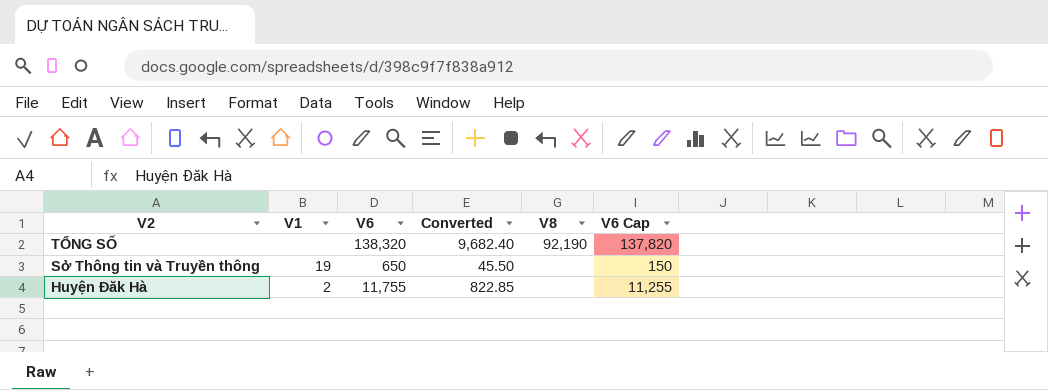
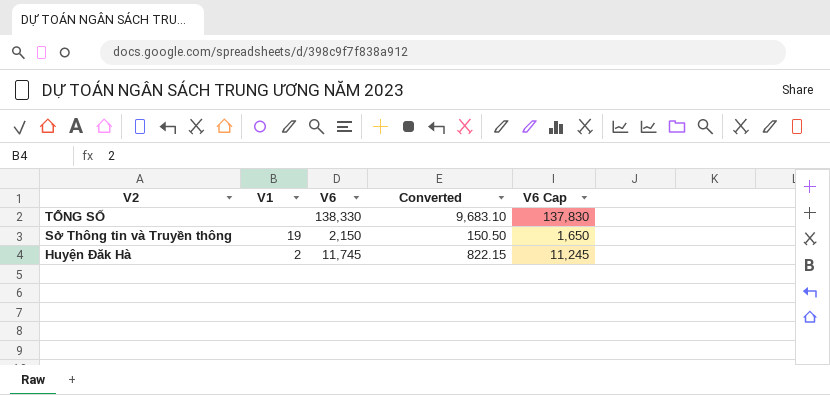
column V8 | position: 5 -> none
TỔNG SỐ | V6: 138,320 -> 138,330
TỔNG SỐ | Converted: 9,682.40 -> 9,683.10
TỔNG SỐ | V6 Cap: 137,820 -> 137,830
Sở Thông tin và Truyền thông | V6: 650 -> 2,150
Sở Thông tin và Truyền thông | Converted: 45.50 -> 150.50
Sở Thông tin và Truyền thông | V6 Cap: 150 -> 1,650
Huyện Đăk Hà | V6: 11,755 -> 11,745
Huyện Đăk Hà | Converted: 822.85 -> 822.15
Huyện Đăk Hà | V6 Cap: 11,255 -> 11,245

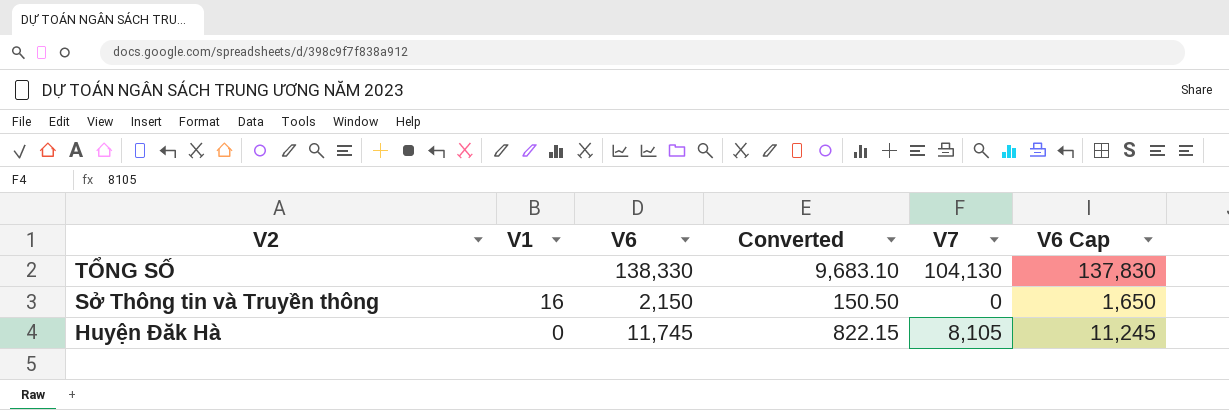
column V7 | position: none -> 5
Sở Thông tin và Truyền thông | V1: 19 -> 16
Huyện Đăk Hà | V1: 2 -> 0

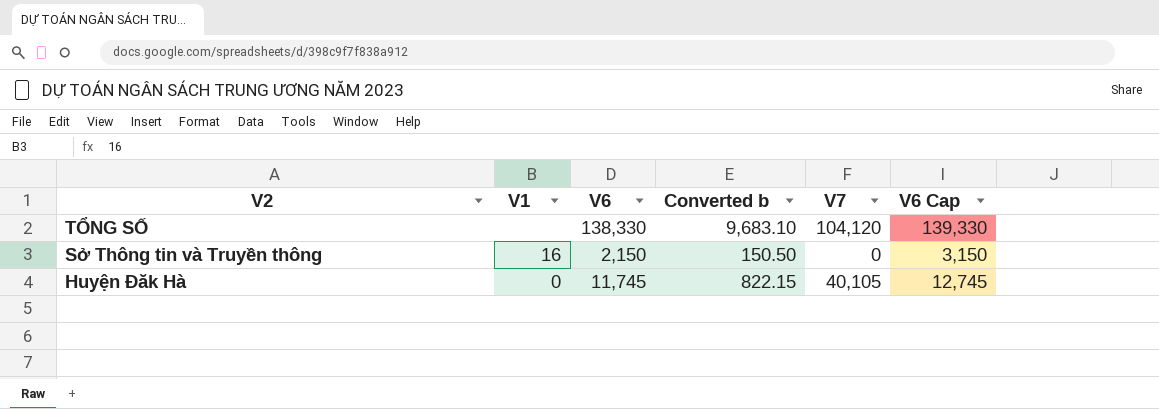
column name: Converted -> Converted b
column V6 Cap | formula: [V6] - 500 -> [V6] + 1000
TỔNG SỐ | V7: 104,130 -> 104,120
Huyện Đăk Hà | V7: 8,105 -> 40,105

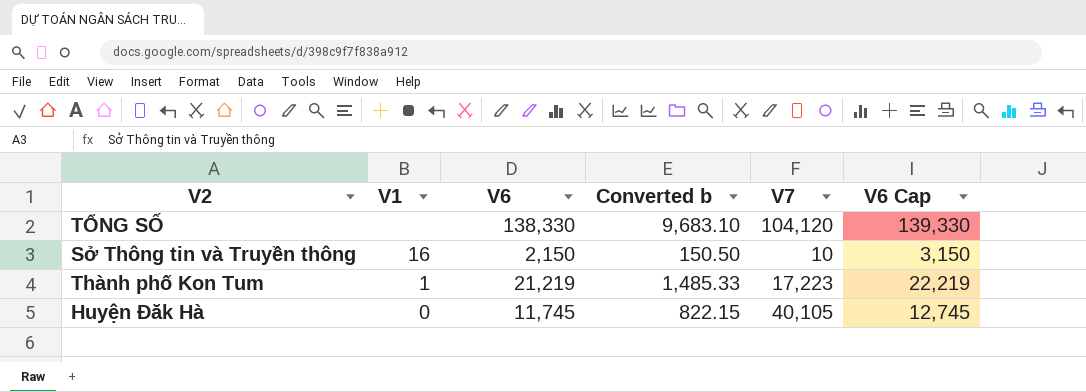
Sở Thông tin và Truyền thông | V7: 0 -> 10
row Thành phố Kon Tum: none -> 1 | 21,219 | 1,485.33 | 17,223 | 22,219

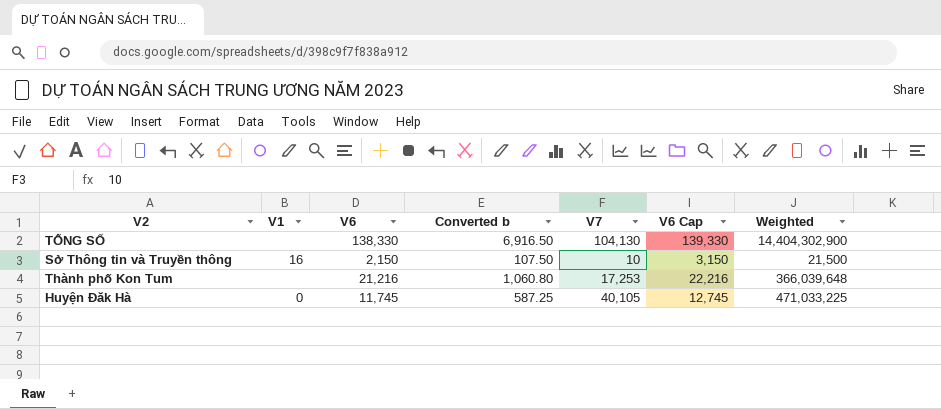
column Converted b | formula: [V6] * 0.07 -> [V6] * 0.05
column Weighted | formula: none -> [V6] * [V7]
TỔNG SỐ | V7: 104,120 -> 104,130
Thành phố Kon Tum | V1: 1 -> none
Thành phố Kon Tum | V6: 21,219 -> 21,216
Thành phố Kon Tum | V7: 17,223 -> 17,253
Thành phố Kon Tum | V6 Cap: 22,219 -> 22,216

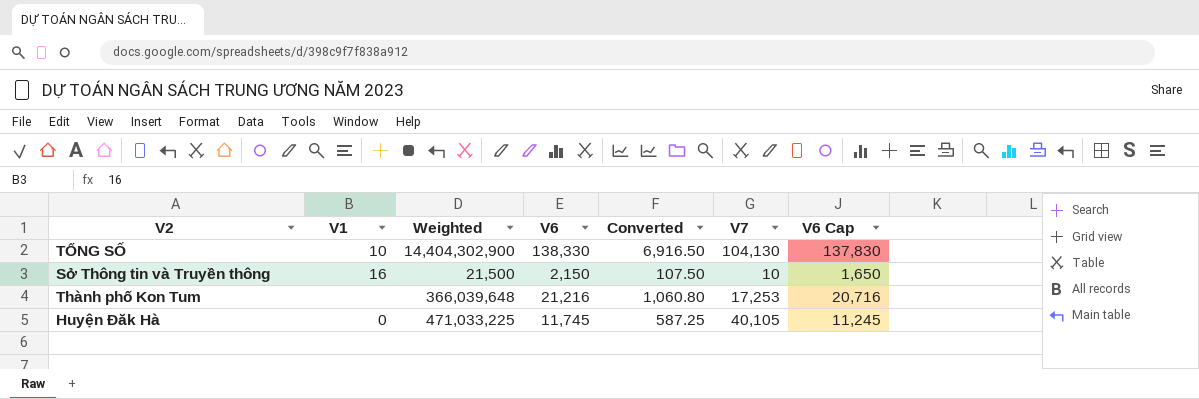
column Weighted | position: 7 -> 3
column name: Converted b -> Converted
column V6 Cap | formula: [V6] + 1000 -> [V6] - 500
TỔNG SỐ | V1: none -> 10

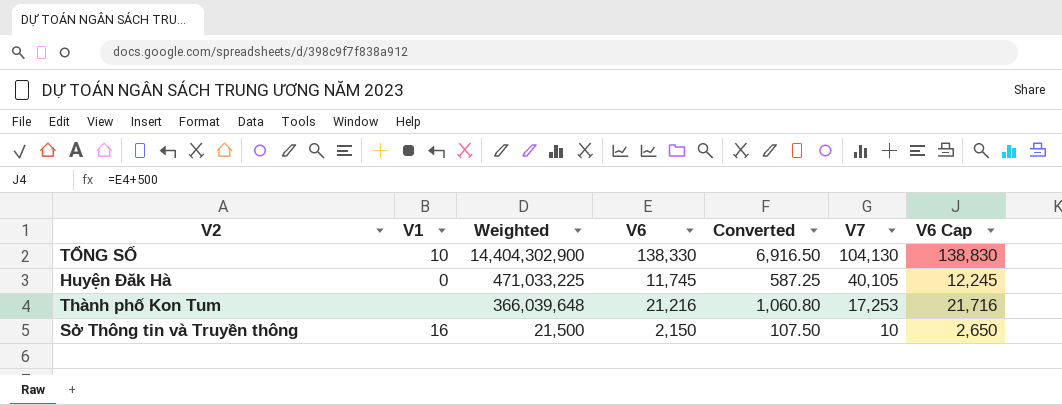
row order: none -> Weighted descending
column V6 Cap | formula: [V6] - 500 -> [V6] + 500

